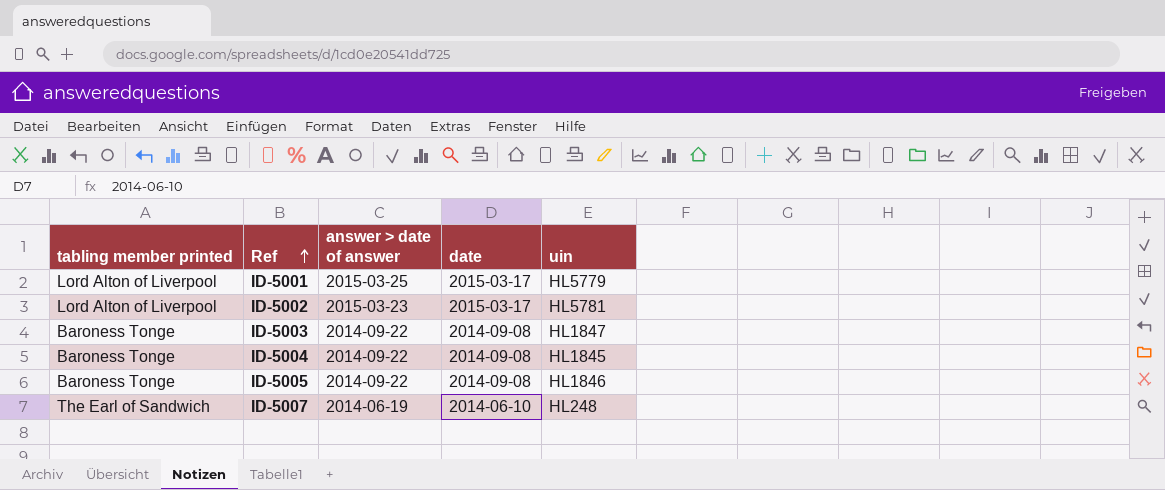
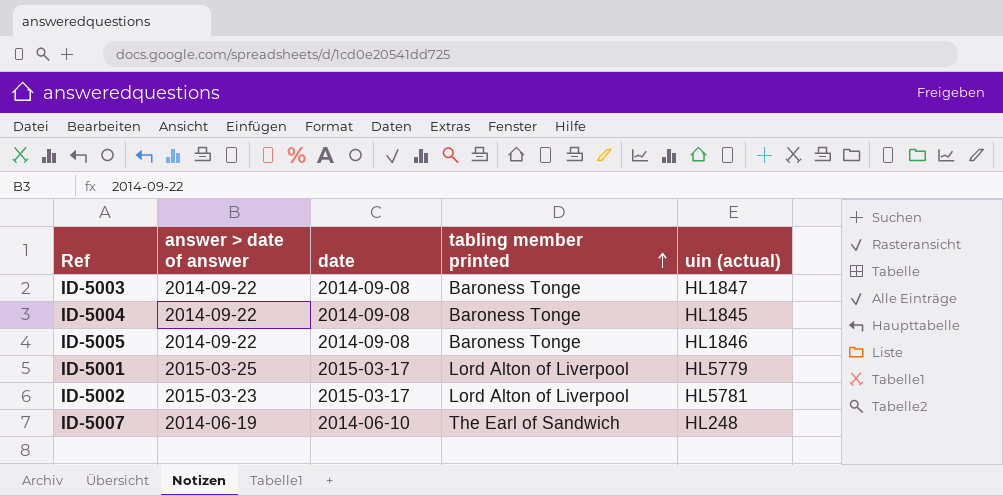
row order: Ref ascending -> tabling member printed ascending
column tabling member printed | position: 1 -> 4
column name: uin -> uin (actual)

